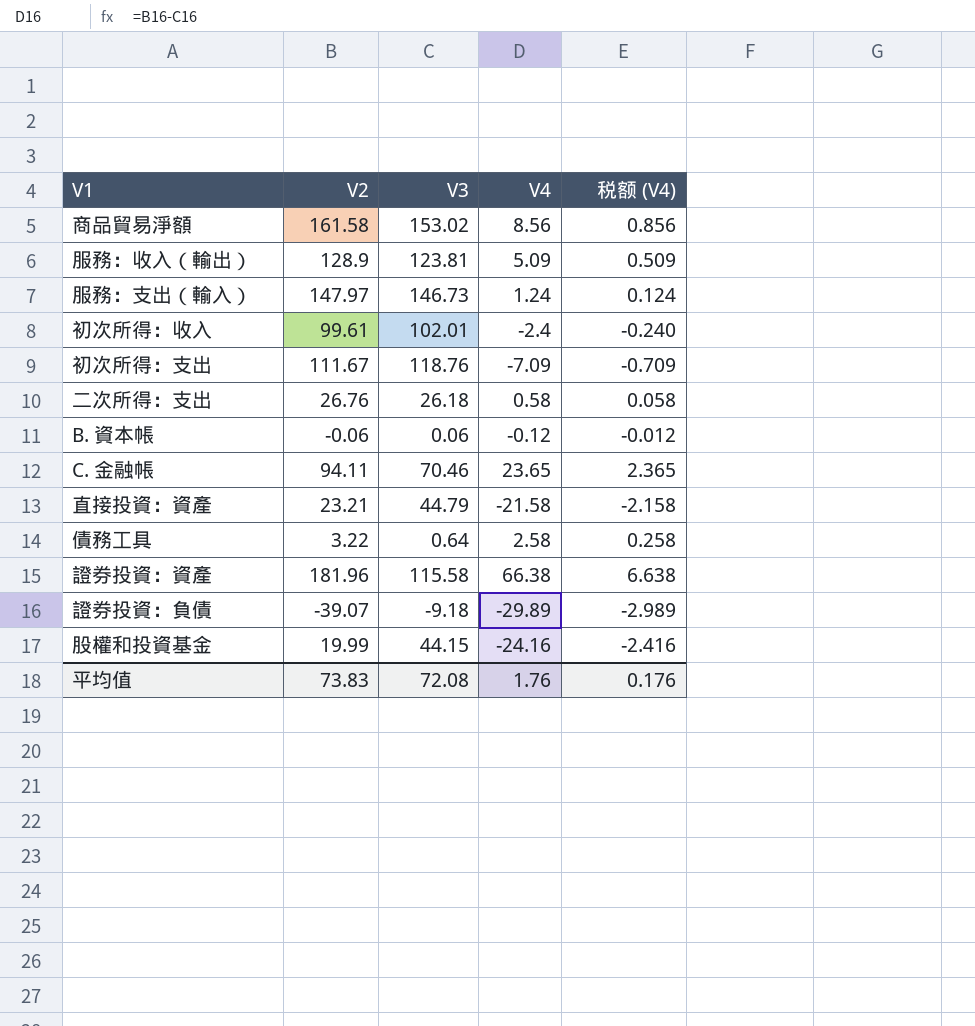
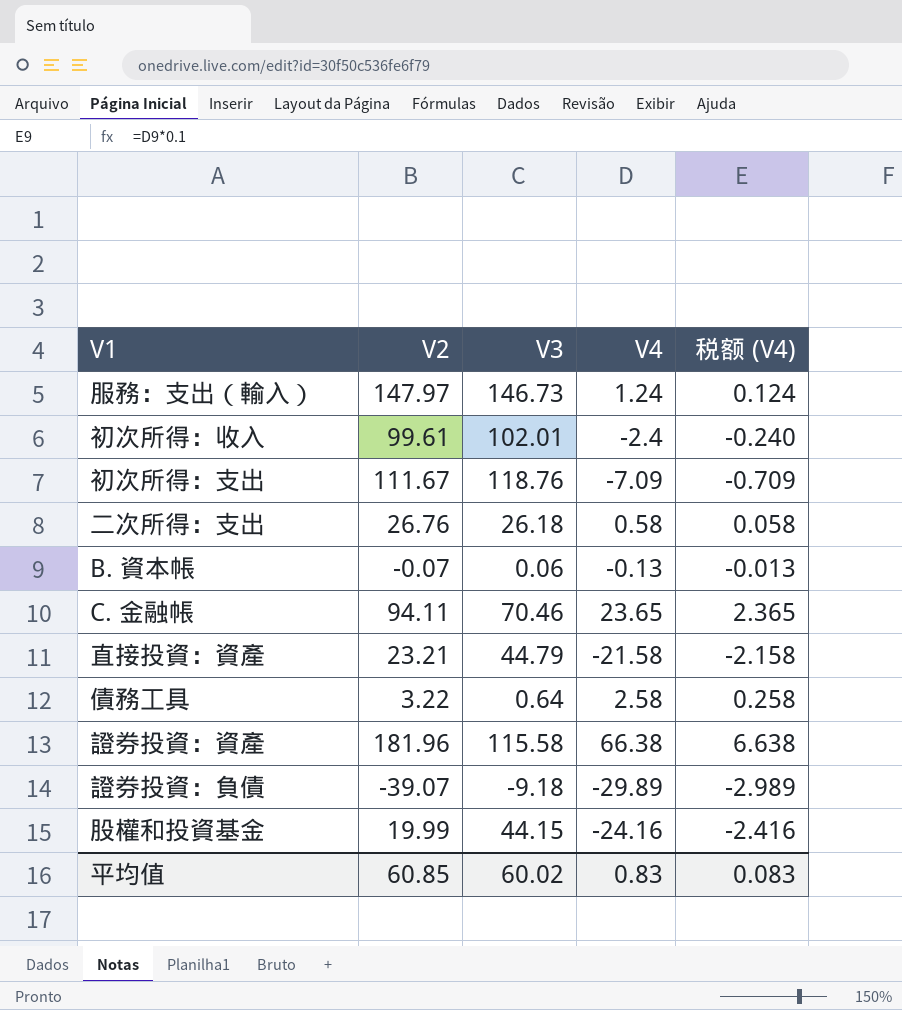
row 商品貿易淨額: 161.58 | 153.02 | 8.56 | 0.856 -> none
row 服務：收入（輸出）: 128.9 | 123.81 | 5.09 | 0.509 -> none
B. 資本帳 | V2: -0.06 -> -0.07
B. 資本帳 | V4: -0.12 -> -0.13
B. 資本帳 | 税额 (V4): -0.012 -> -0.013
平均值 | V2: 73.83 -> 60.85
平均值 | V3: 72.08 -> 60.02
平均值 | V4: 1.76 -> 0.83
平均值 | 税额 (V4): 0.176 -> 0.083

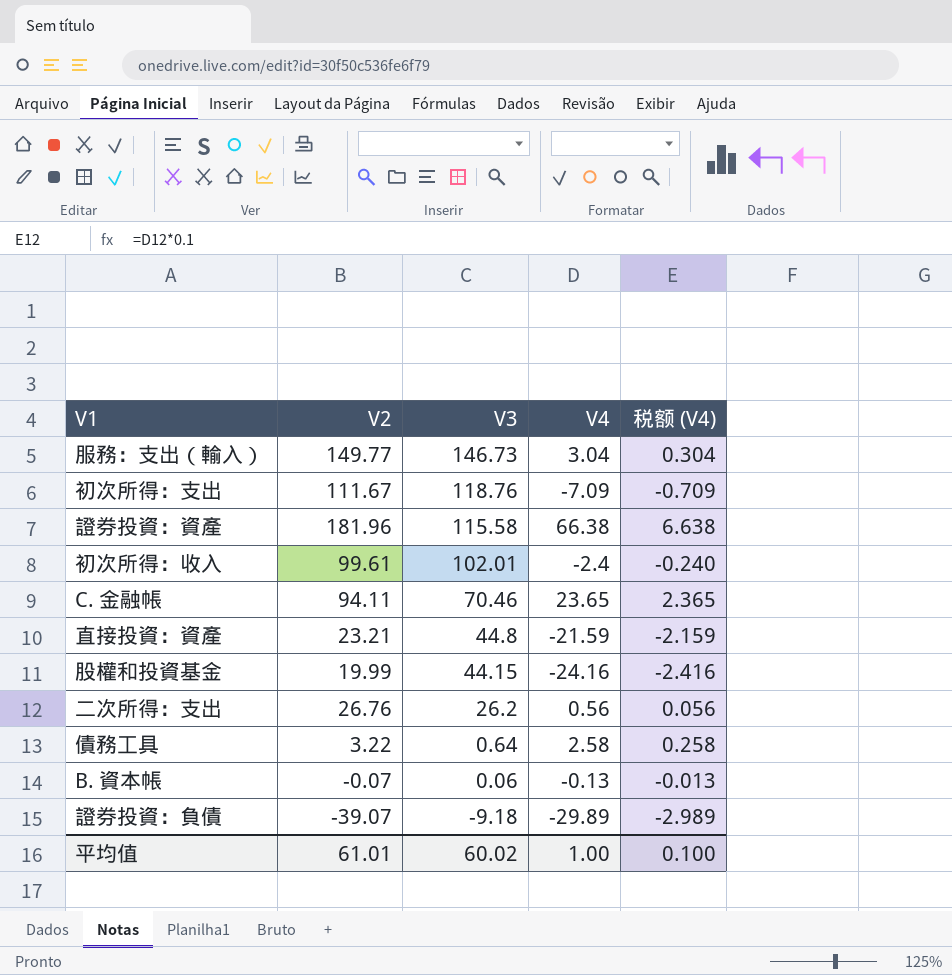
row order: none -> V3 descending
服務：支出（輸入） | V2: 147.97 -> 149.77
服務：支出（輸入） | V4: 1.24 -> 3.04
服務：支出（輸入） | 税额 (V4): 0.124 -> 0.304
直接投資：資產 | V3: 44.79 -> 44.8
直接投資：資產 | V4: -21.58 -> -21.59
直接投資：資產 | 税额 (V4): -2.158 -> -2.159
二次所得：支出 | V3: 26.18 -> 26.2
二次所得：支出 | V4: 0.58 -> 0.56
二次所得：支出 | 税额 (V4): 0.058 -> 0.056
平均值 | V2: 60.85 -> 61.01
平均值 | V4: 0.83 -> 1.00
平均值 | 税额 (V4): 0.083 -> 0.100

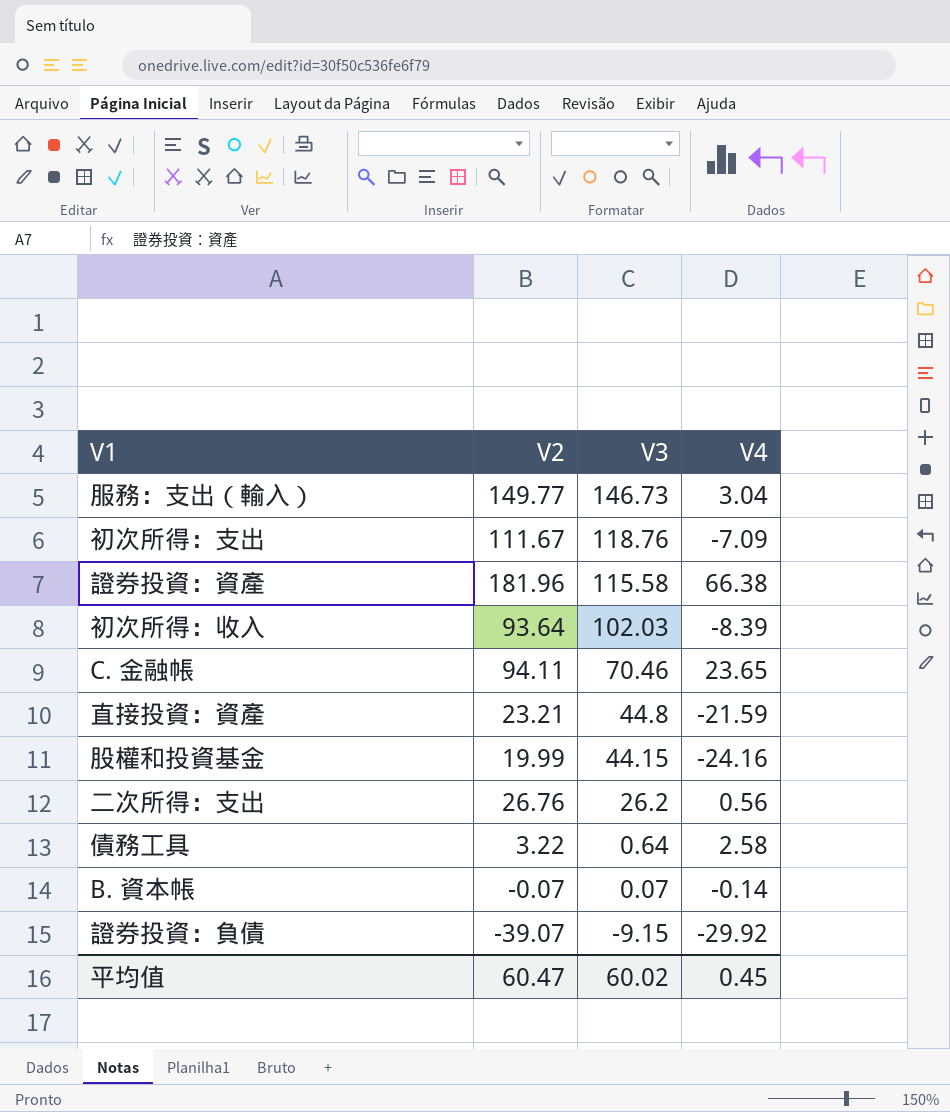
column 税额 (V4) | formula: [V4] * 0.1 -> none
初次所得：收入 | V2: 99.61 -> 93.64
初次所得：收入 | V3: 102.01 -> 102.03
初次所得：收入 | V4: -2.4 -> -8.39
B. 資本帳 | V3: 0.06 -> 0.07
B. 資本帳 | V4: -0.13 -> -0.14
證券投資：負債 | V3: -9.18 -> -9.15
證券投資：負債 | V4: -29.89 -> -29.92
平均值 | V2: 61.01 -> 60.47
平均值 | V4: 1.00 -> 0.45

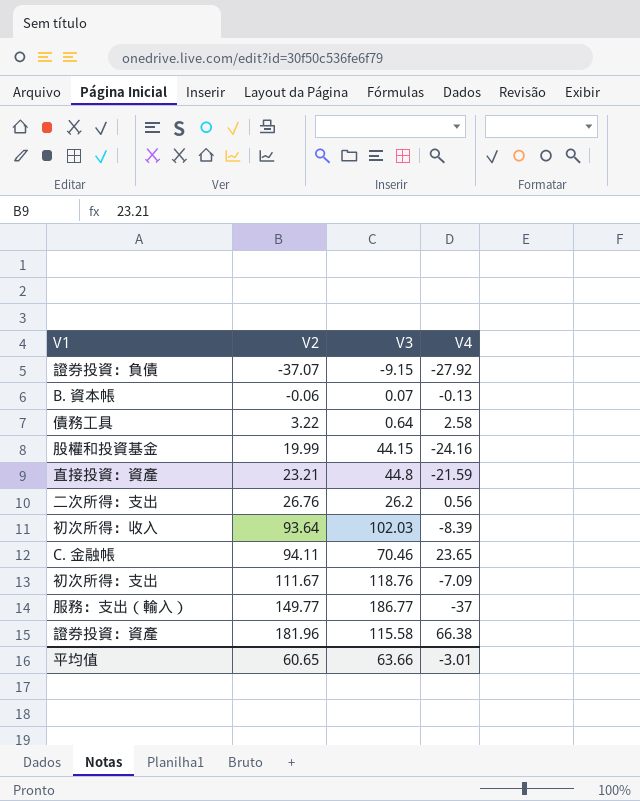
row order: V3 descending -> V2 ascending
證券投資：負債 | V2: -39.07 -> -37.07
證券投資：負債 | V4: -29.92 -> -27.92
B. 資本帳 | V2: -0.07 -> -0.06
B. 資本帳 | V4: -0.14 -> -0.13
服務：支出（輸入） | V3: 146.73 -> 186.77
服務：支出（輸入） | V4: 3.04 -> -37
平均值 | V2: 60.47 -> 60.65
平均值 | V3: 60.02 -> 63.66
平均值 | V4: 0.45 -> -3.01

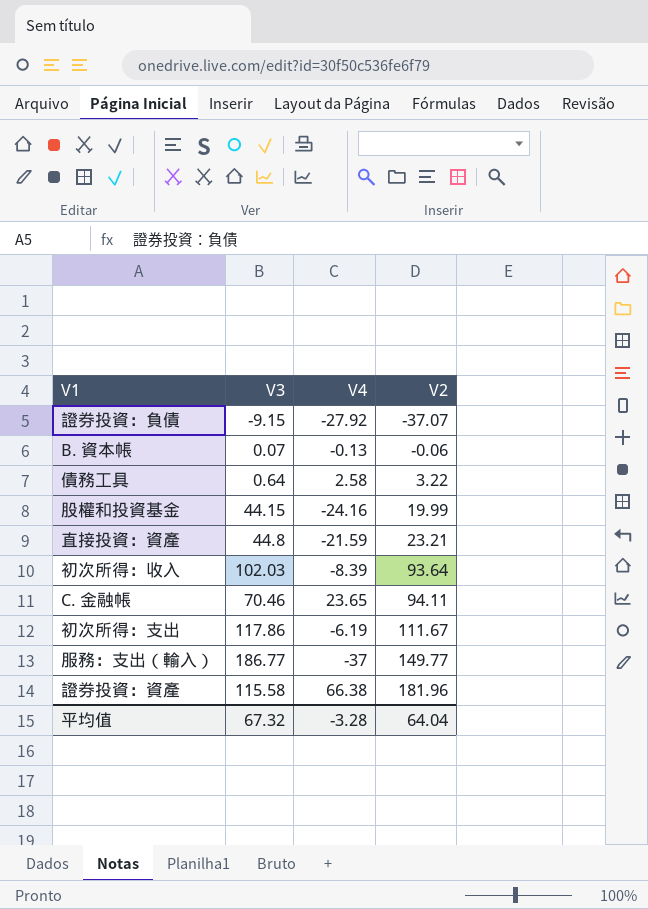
column V2 | position: 2 -> 4
row 二次所得：支出: 26.76 | 26.2 | 0.56 -> none
初次所得：支出 | V3: 118.76 -> 117.86
初次所得：支出 | V4: -7.09 -> -6.19
平均值 | V3: 63.66 -> 67.32
平均值 | V4: -3.01 -> -3.28
平均值 | V2: 60.65 -> 64.04

